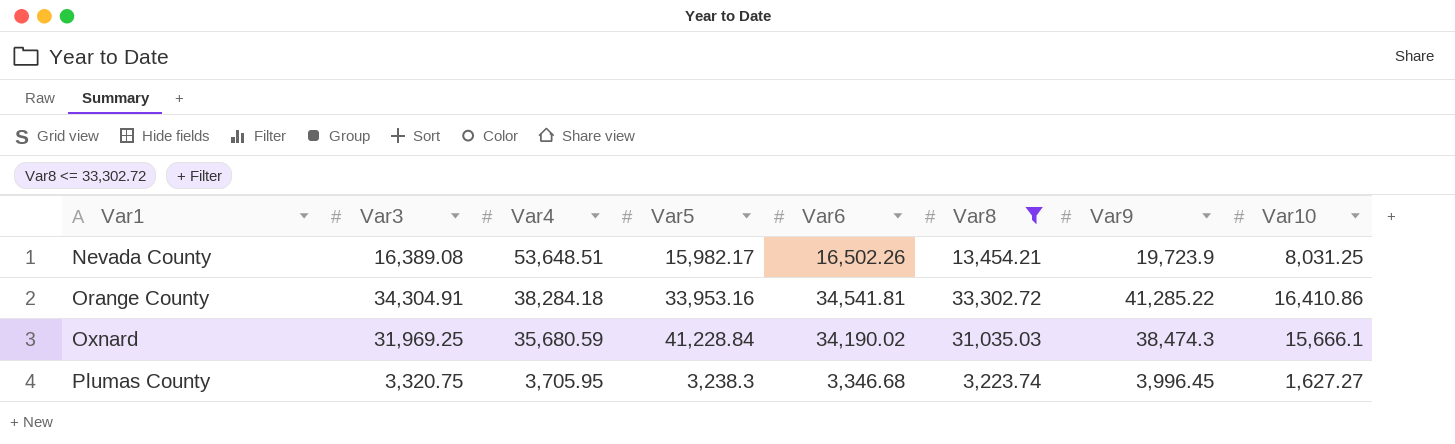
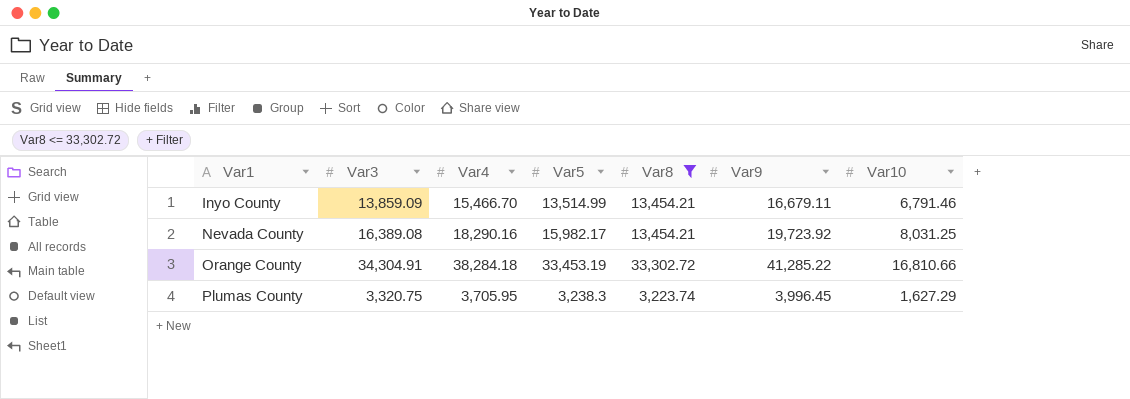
column Var6 | position: 5 -> none
row Oxnard: 31,969.25 | 35,680.59 | 41,228.84 | 34,190.02 | 31,035.03 | 38,474.3 | 15,666.1 -> none
row Inyo County: none -> 13,859.09 | 15,466.70 | 13,514.99 | 13,454.21 | 16,679.11 | 6,791.46
Nevada County | Var4: 53,648.51 -> 18,290.16
Nevada County | Var9: 19,723.9 -> 19,723.92
Orange County | Var5: 33,953.16 -> 33,453.19
Orange County | Var10: 16,410.86 -> 16,810.66
Plumas County | Var10: 1,627.27 -> 1,627.29

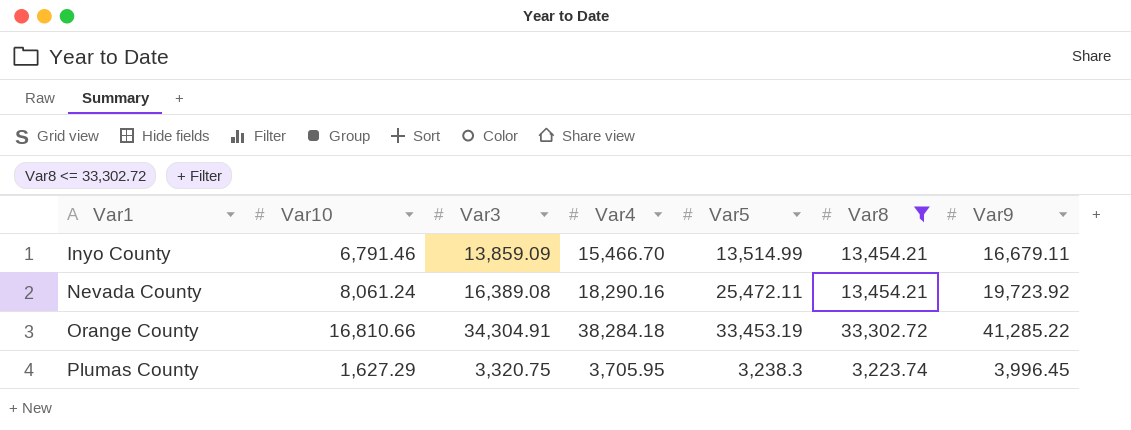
column Var10 | position: 7 -> 2
Nevada County | Var10: 8,031.25 -> 8,061.24
Nevada County | Var5: 15,982.17 -> 25,472.11

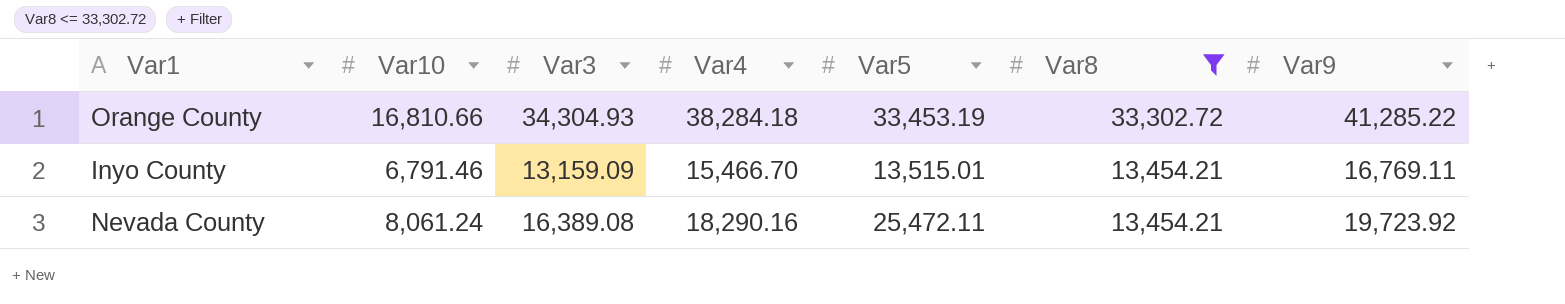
row order: Var1 ascending -> Var8 descending
row Plumas County: 1,627.29 | 3,320.75 | 3,705.95 | 3,238.3 | 3,223.74 | 3,996.45 -> none
Orange County | Var3: 34,304.91 -> 34,304.93
Inyo County | Var3: 13,859.09 -> 13,159.09
Inyo County | Var5: 13,514.99 -> 13,515.01
Inyo County | Var9: 16,679.11 -> 16,769.11

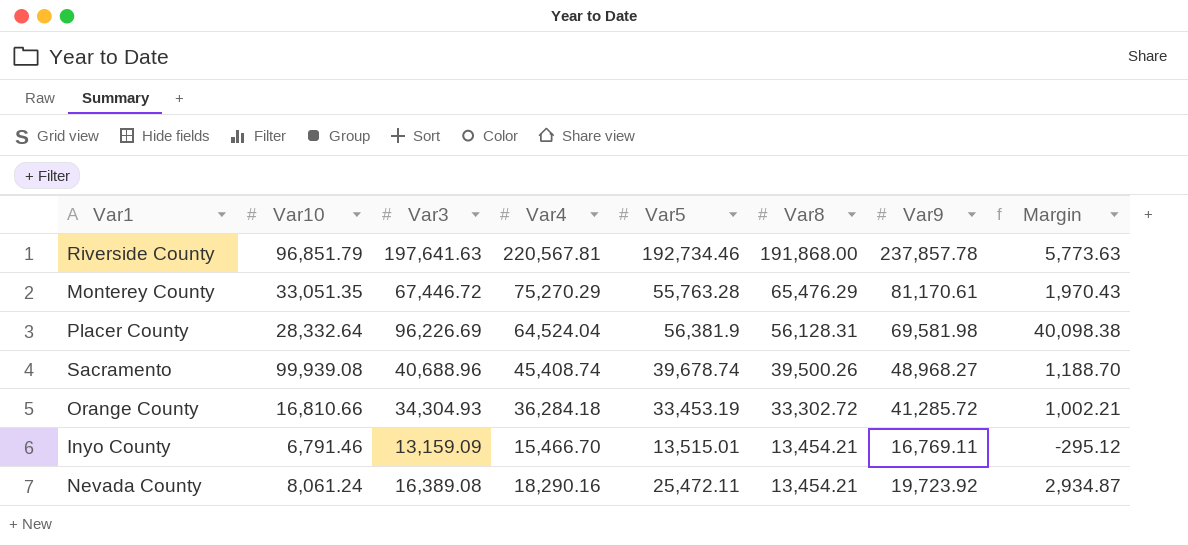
filter: Var8 <= 33,302.72 -> none
column Margin | formula: none -> [Var3] - [Var8]
Orange County | Var4: 38,284.18 -> 36,284.18
Orange County | Var9: 41,285.22 -> 41,285.72

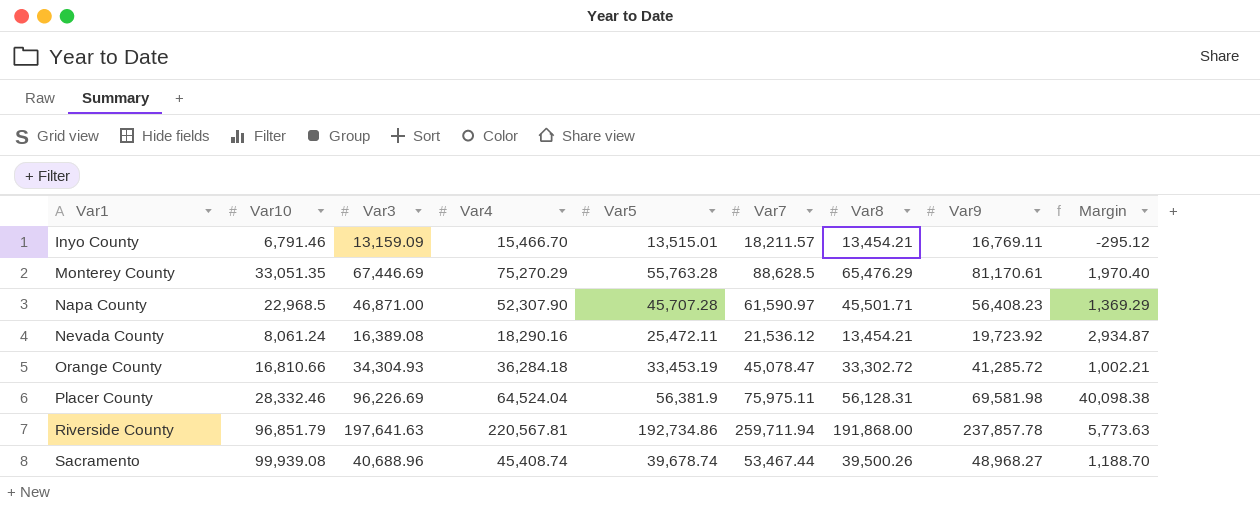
row order: Var8 descending -> Var1 ascending
column Var7 | position: none -> 6
Monterey County | Var3: 67,446.72 -> 67,446.69
Monterey County | Margin: 1,970.43 -> 1,970.40
row Napa County: none -> 22,968.5 | 46,871.00 | 52,307.90 | 45,707.28 | 61,590.97 | 45,501.71 | 56,408.23 | 1,369.29
Placer County | Var10: 28,332.64 -> 28,332.46
Riverside County | Var5: 192,734.46 -> 192,734.86

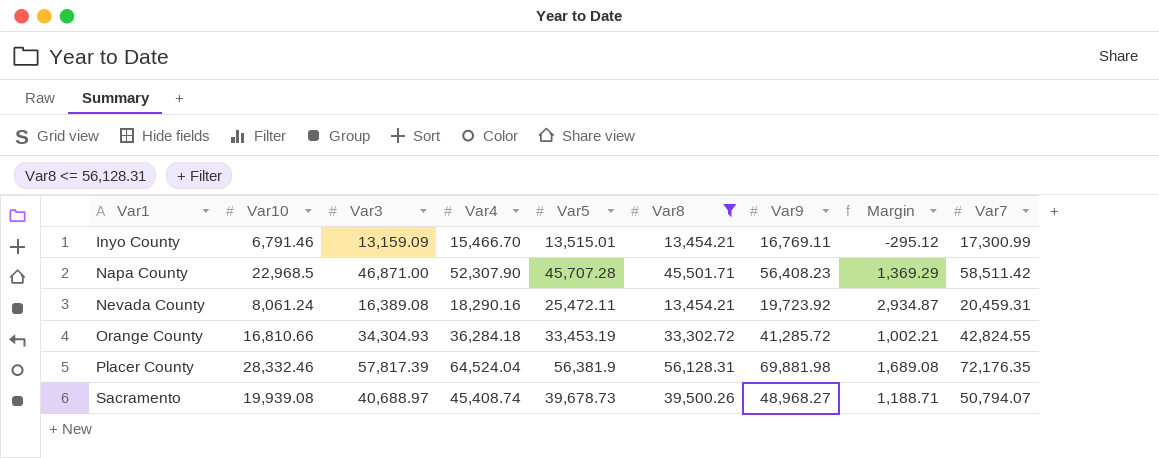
filter: none -> Var8 <= 56,128.31
column Var7 | position: 6 -> 9
Inyo County | Var7: 18,211.57 -> 17,300.99
Napa County | Var7: 61,590.97 -> 58,511.42
Nevada County | Var7: 21,536.12 -> 20,459.31
Orange County | Var7: 45,078.47 -> 42,824.55
Placer County | Var3: 96,226.69 -> 57,817.39
Placer County | Var9: 69,581.98 -> 69,881.98
Placer County | Margin: 40,098.38 -> 1,689.08
Placer County | Var7: 75,975.11 -> 72,176.35
Sacramento | Var10: 99,939.08 -> 19,939.08
Sacramento | Var3: 40,688.96 -> 40,688.97
Sacramento | Var5: 39,678.74 -> 39,678.73
Sacramento | Margin: 1,188.70 -> 1,188.71
Sacramento | Var7: 53,467.44 -> 50,794.07

